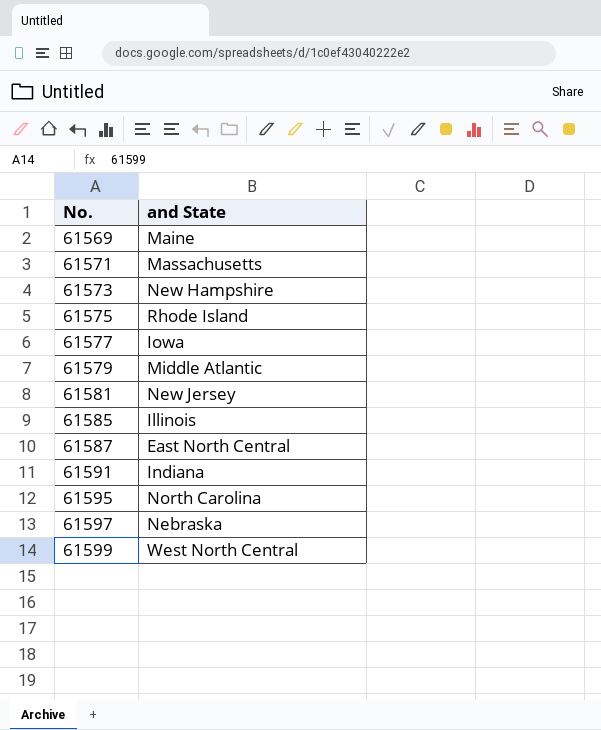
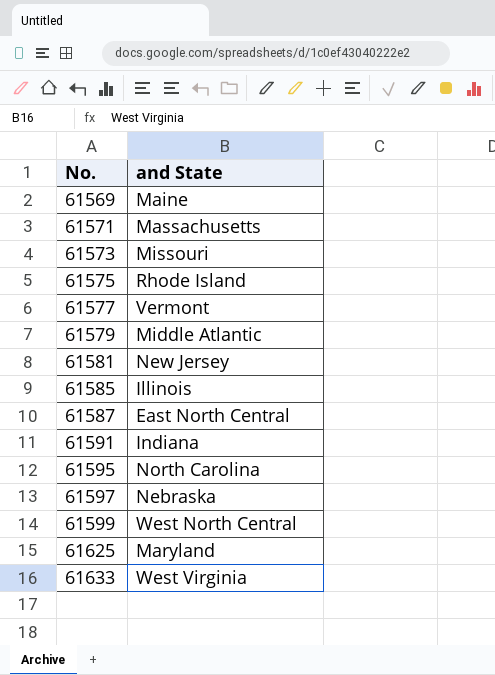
61573 | and State: New Hampshire -> Missouri
61577 | and State: Iowa -> Vermont
row 61625: none -> Maryland
row 61633: none -> West Virginia

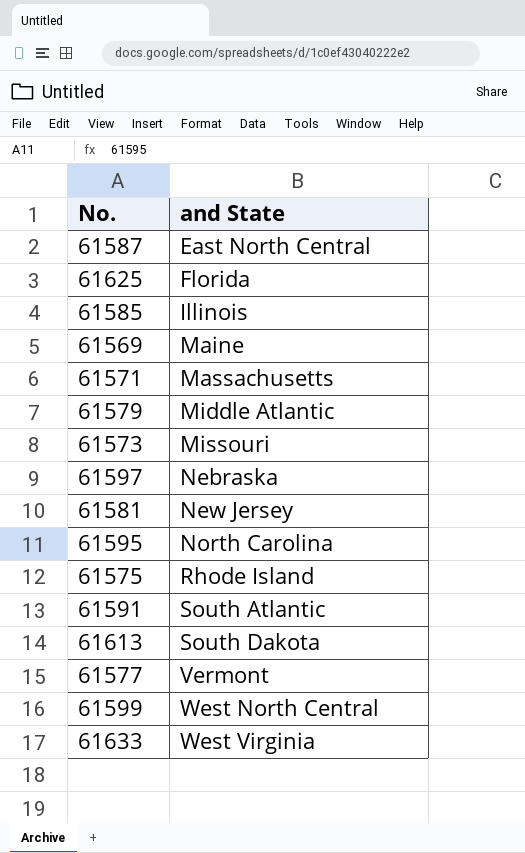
row order: No. ascending -> and State ascending
61625 | and State: Maryland -> Florida
61591 | and State: Indiana -> South Atlantic
row 61613: none -> South Dakota

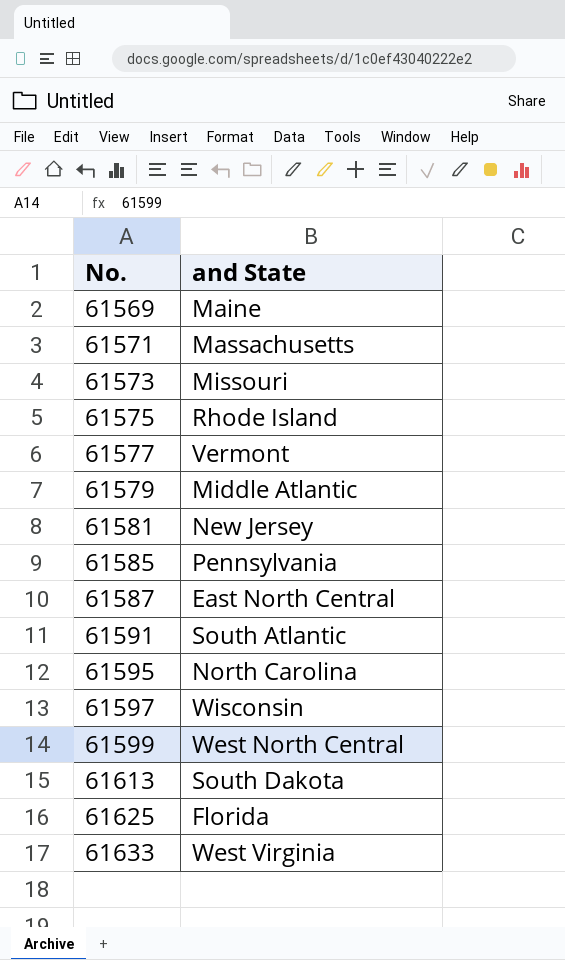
row order: and State ascending -> No. ascending
61585 | and State: Illinois -> Pennsylvania
61597 | and State: Nebraska -> Wisconsin

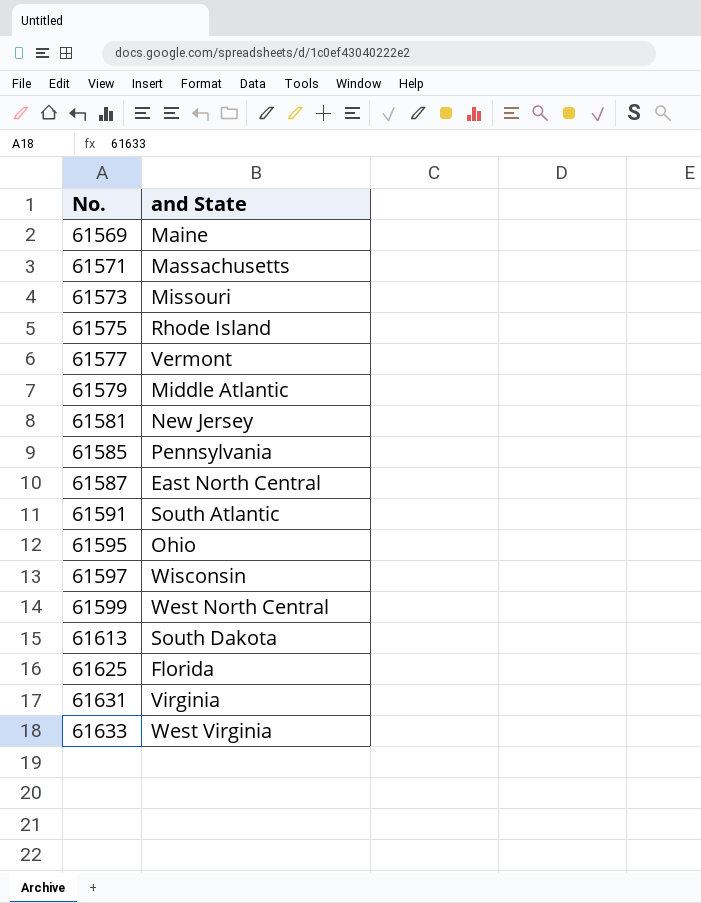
61595 | and State: North Carolina -> Ohio
row 61631: none -> Virginia

